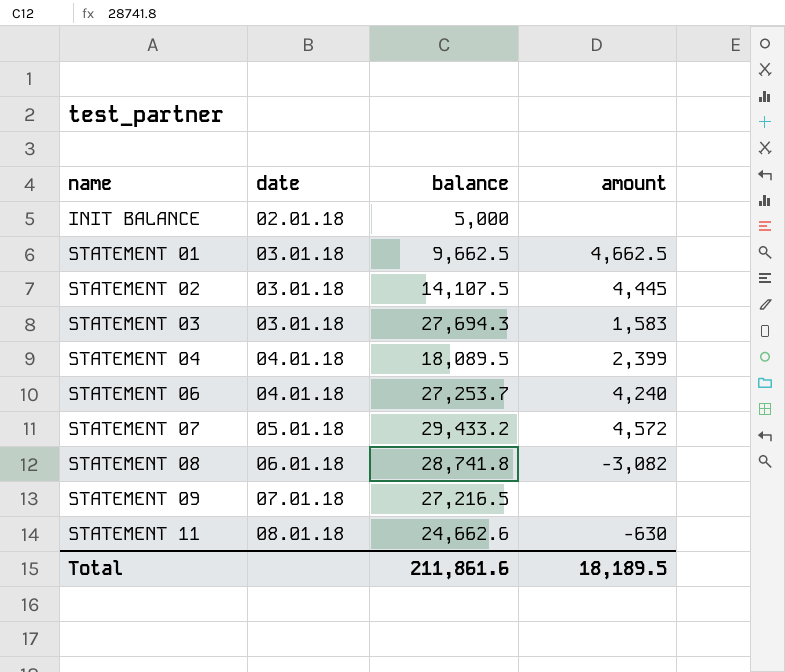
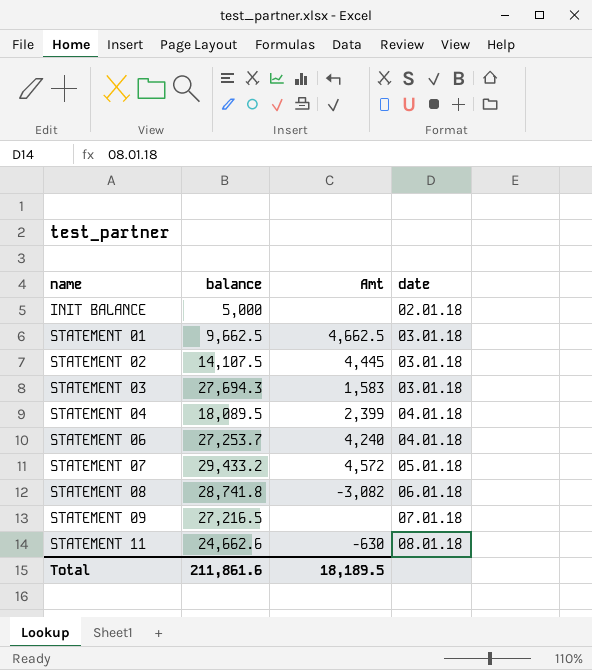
column name: amount -> Amt
column date | position: 2 -> 4

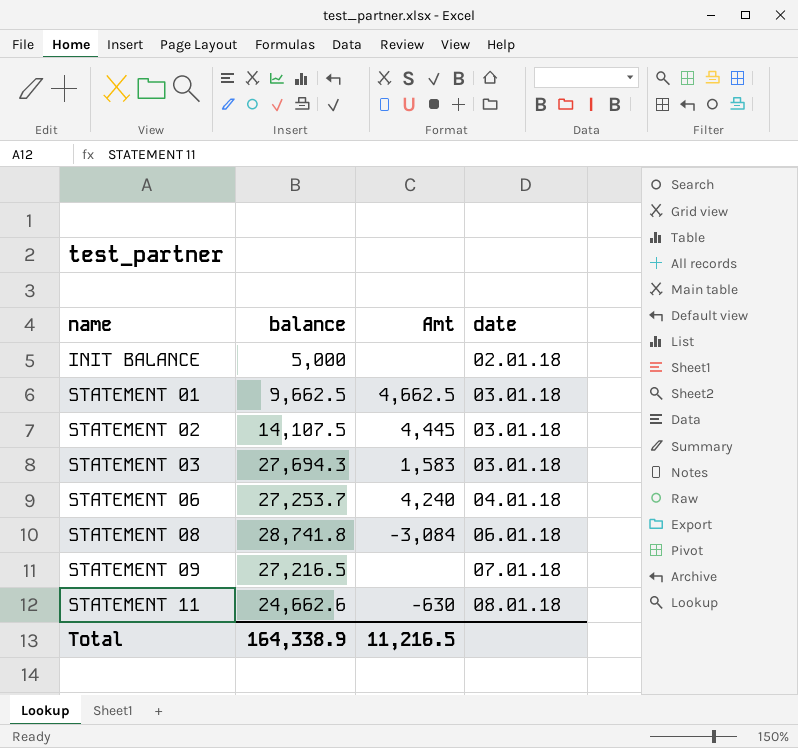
row STATEMENT 04: 18,089.5 | 2,399 | 04.01.18 -> none
row STATEMENT 07: 29,433.2 | 4,572 | 05.01.18 -> none
STATEMENT 08 | Amt: -3,082 -> -3,084
Total | balance: 211,861.6 -> 164,338.9
Total | Amt: 18,189.5 -> 11,216.5

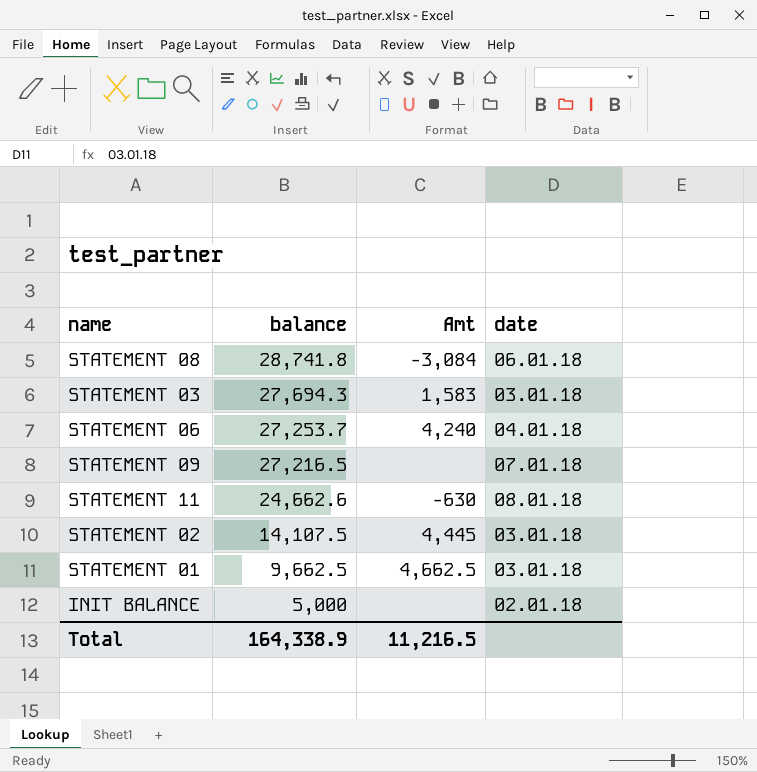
row order: name ascending -> balance descending

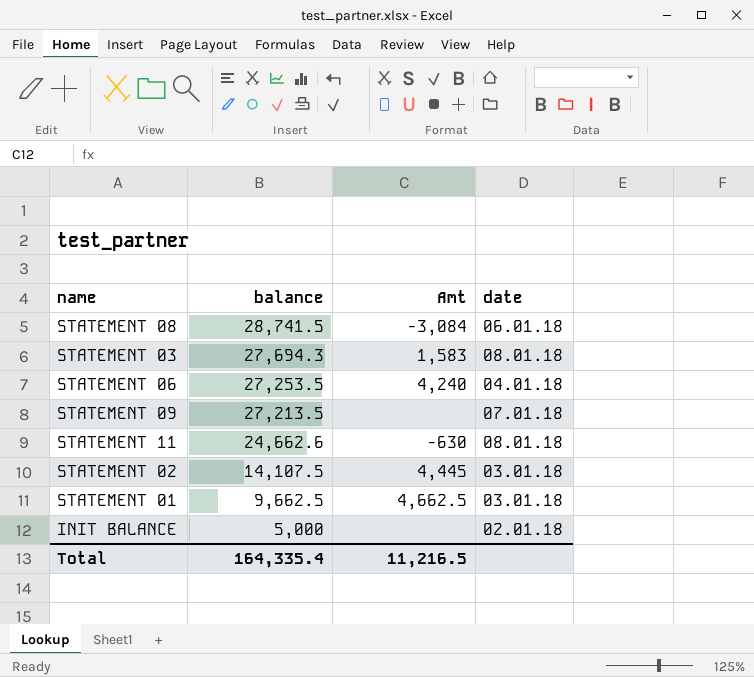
STATEMENT 08 | balance: 28,741.8 -> 28,741.5
STATEMENT 03 | date: 03.01.18 -> 08.01.18
STATEMENT 06 | balance: 27,253.7 -> 27,253.5
STATEMENT 09 | balance: 27,216.5 -> 27,213.5
Total | balance: 164,338.9 -> 164,335.4

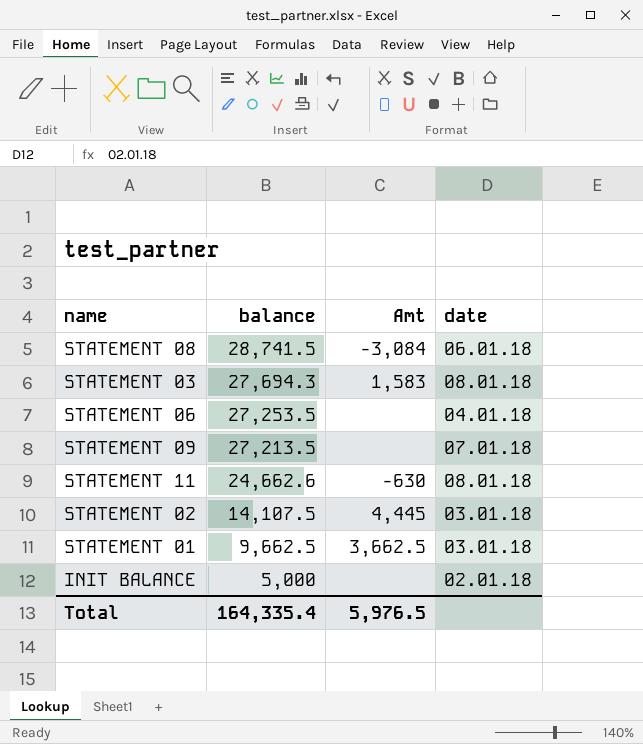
STATEMENT 06 | Amt: 4,240 -> none
STATEMENT 01 | Amt: 4,662.5 -> 3,662.5
Total | Amt: 11,216.5 -> 5,976.5

